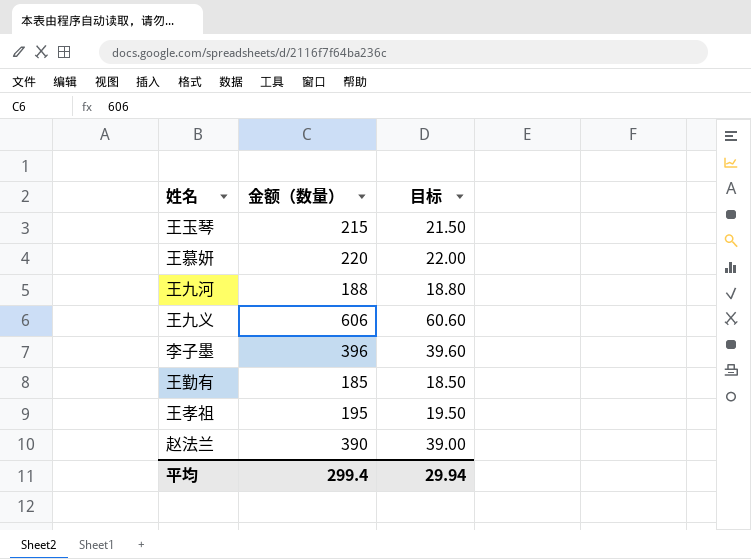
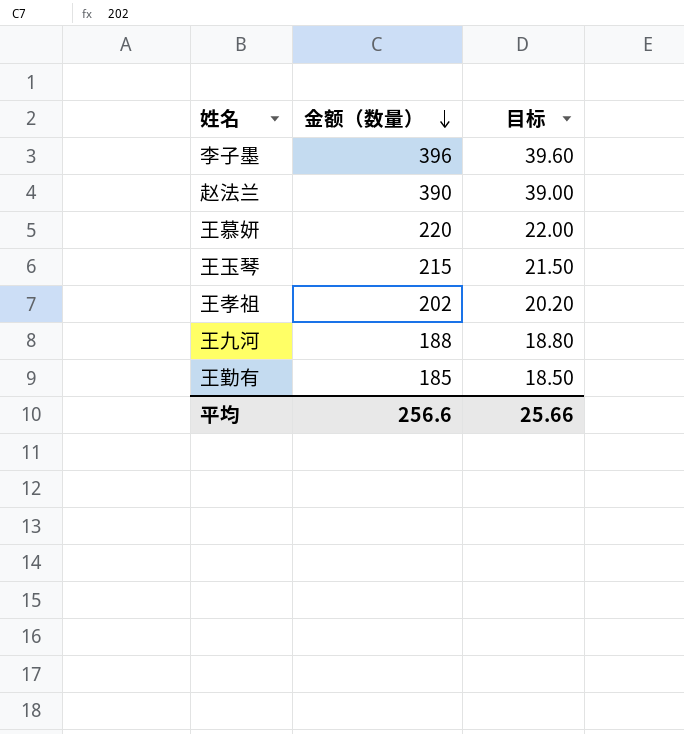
row order: none -> 金额（数量） descending
row 王九义: 606 | 60.60 -> none
王孝祖 | 金额（数量）: 195 -> 202
王孝祖 | 目标: 19.50 -> 20.20
平均 | 金额（数量）: 299.4 -> 256.6
平均 | 目标: 29.94 -> 25.66

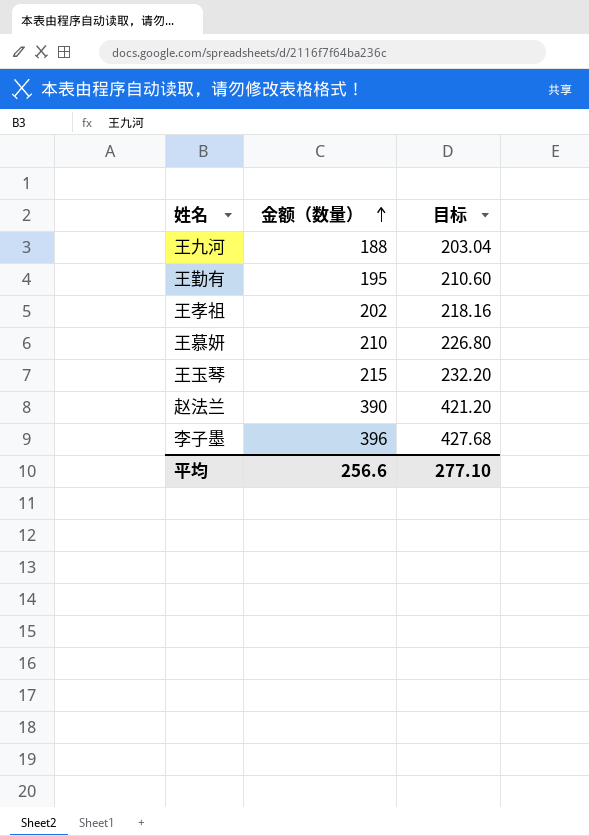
row order: 金额（数量） descending -> 金额（数量） ascending
column 目标 | formula: [金额（数量）] * 0.1 -> [金额（数量）] * 1.08
王勤有 | 金额（数量）: 185 -> 195
王慕妍 | 金额（数量）: 220 -> 210
平均 | 目标: 25.66 -> 277.10

